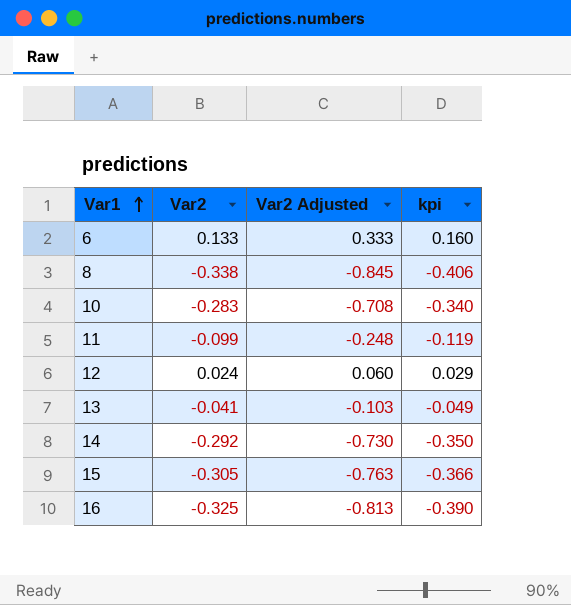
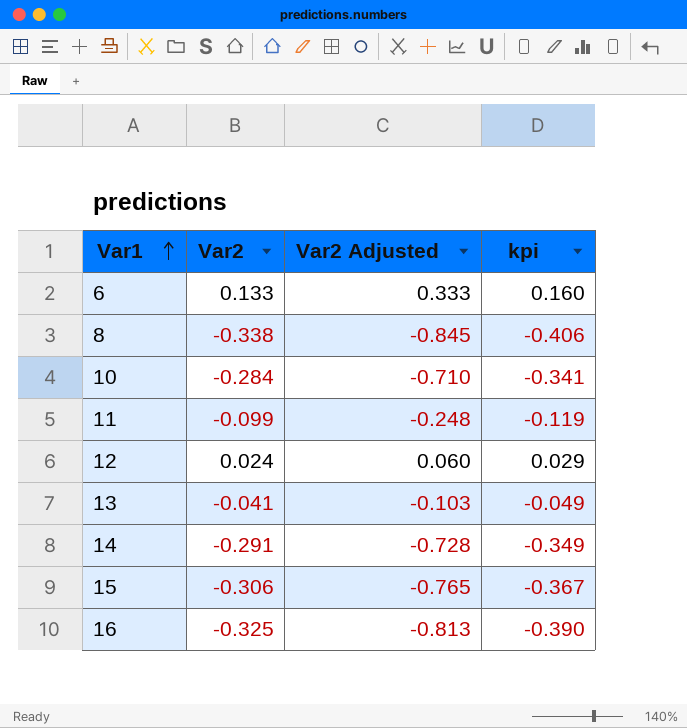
10 | Var2: -0.283 -> -0.284
10 | Var2 Adjusted: -0.708 -> -0.710
10 | kpi: -0.340 -> -0.341
14 | Var2: -0.292 -> -0.291
14 | Var2 Adjusted: -0.730 -> -0.728
14 | kpi: -0.350 -> -0.349
15 | Var2: -0.305 -> -0.306
15 | Var2 Adjusted: -0.763 -> -0.765
15 | kpi: -0.366 -> -0.367

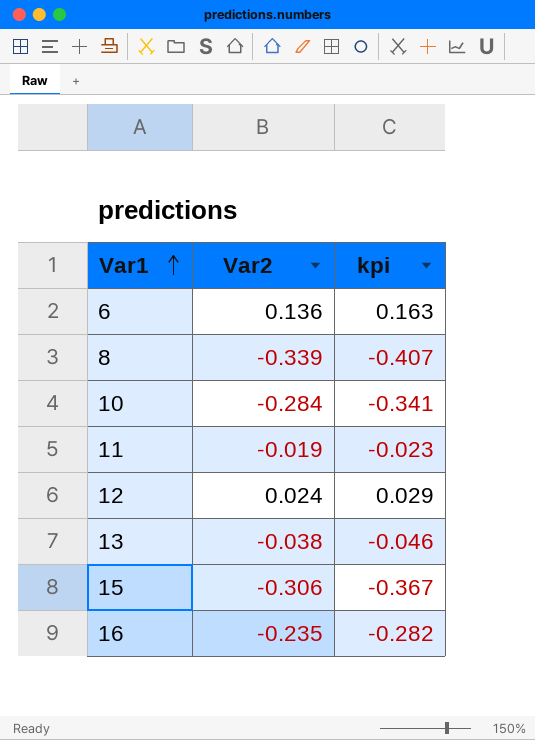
column Var2 Adjusted | formula: [Var2] * 2.5 -> none
row 14: -0.291 | -0.728 | -0.349 -> none
6 | Var2: 0.133 -> 0.136
6 | kpi: 0.160 -> 0.163
8 | Var2: -0.338 -> -0.339
8 | kpi: -0.406 -> -0.407
11 | Var2: -0.099 -> -0.019
11 | kpi: -0.119 -> -0.023
13 | Var2: -0.041 -> -0.038
13 | kpi: -0.049 -> -0.046
16 | Var2: -0.325 -> -0.235
16 | kpi: -0.390 -> -0.282

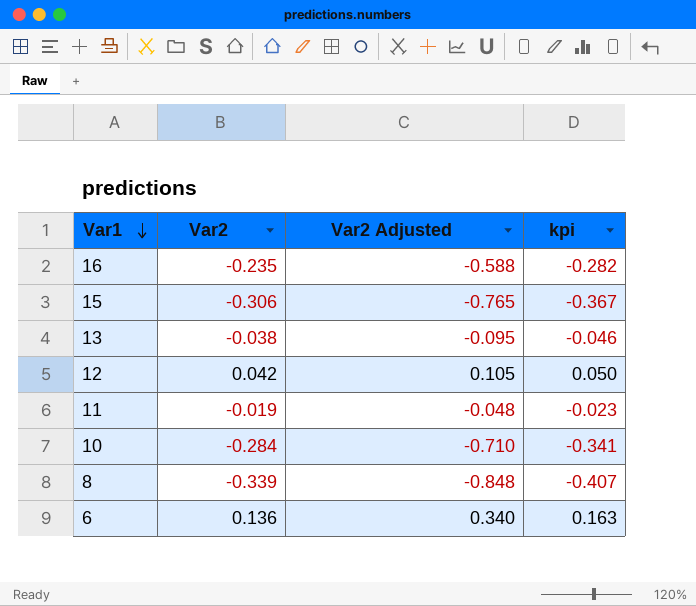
row order: Var1 ascending -> Var1 descending
column Var2 Adjusted | formula: none -> [Var2] * 2.5
12 | Var2: 0.024 -> 0.042
12 | kpi: 0.029 -> 0.050

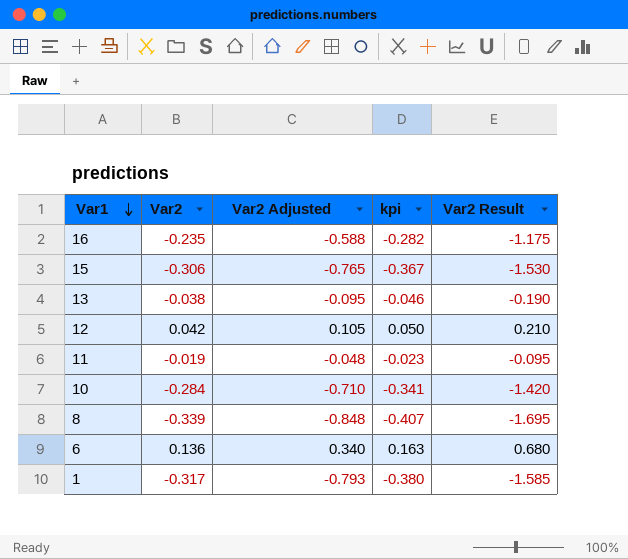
column Var2 Result | formula: none -> [Var2] * 5
row 1: none -> -0.317 | -0.793 | -0.380 | -1.585

